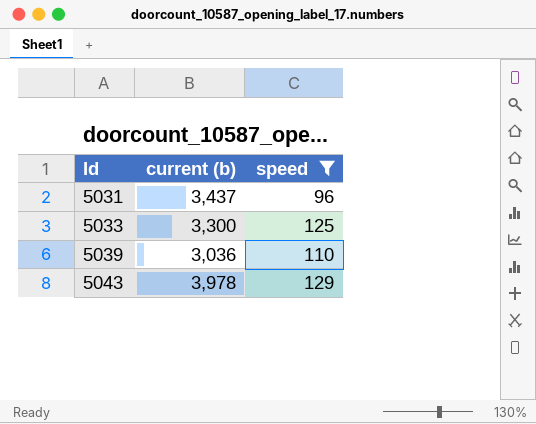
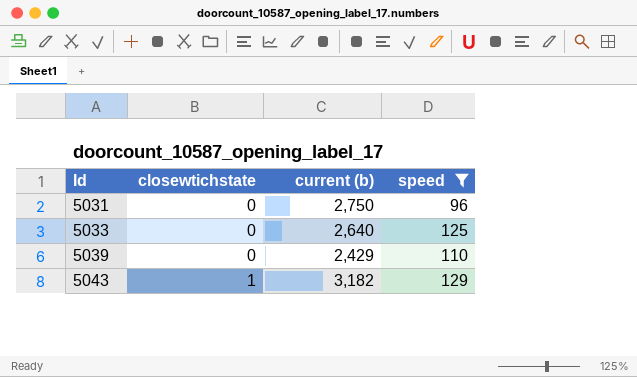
column closewtichstate | position: none -> 2
5031 | current (b): 3,437 -> 2,750
5033 | current (b): 3,300 -> 2,640
5039 | current (b): 3,036 -> 2,429
5043 | current (b): 3,978 -> 3,182

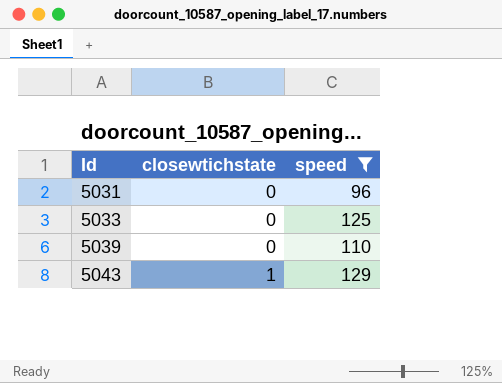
column current (b) | position: 3 -> none

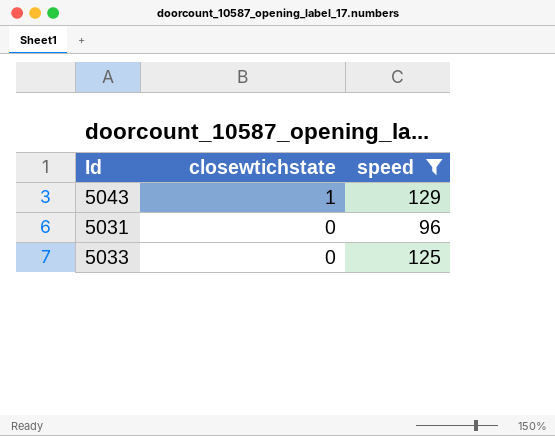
row order: Id ascending -> closewtichstate descending
row 5039: 0 | 110 -> none

